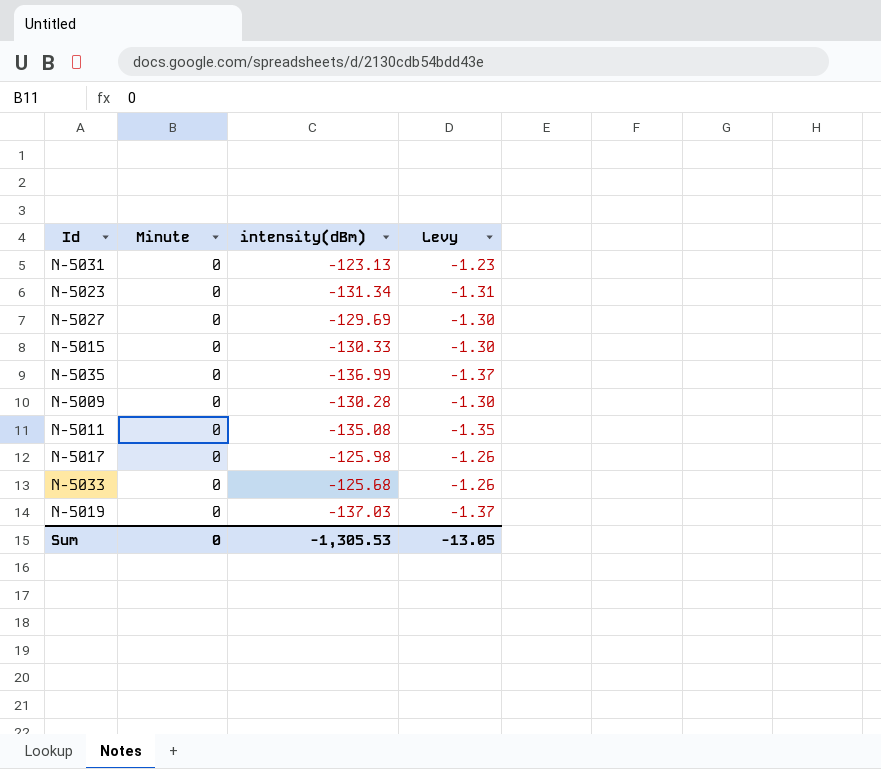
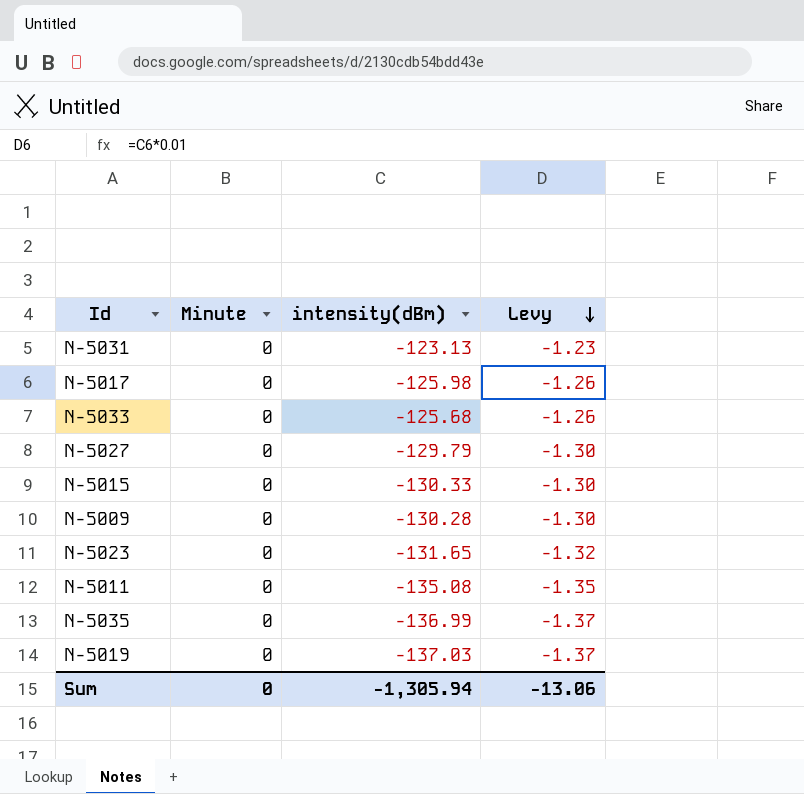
row order: none -> Levy descending
N-5027 | intensity(dBm): -129.69 -> -129.79
N-5023 | intensity(dBm): -131.34 -> -131.65
N-5023 | Levy: -1.31 -> -1.32
Sum | intensity(dBm): -1,305.53 -> -1,305.94
Sum | Levy: -13.05 -> -13.06

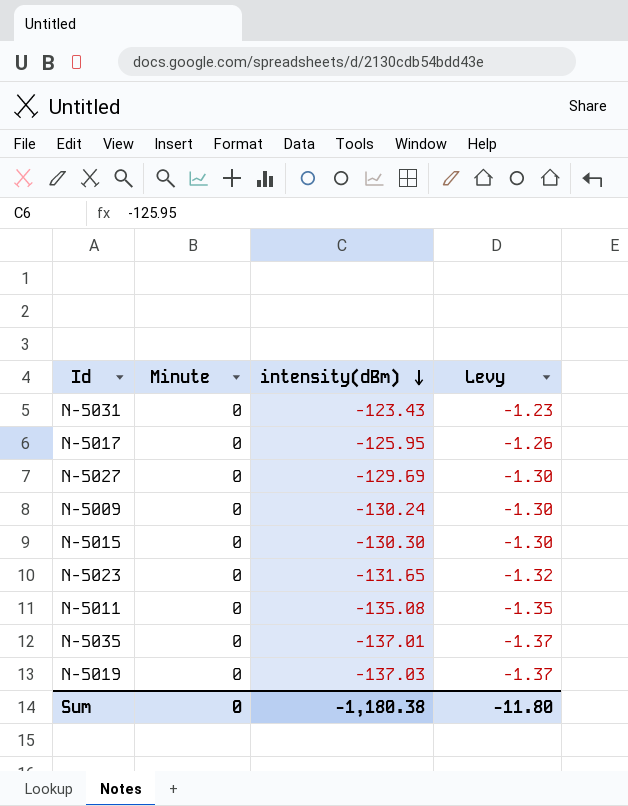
row order: Levy descending -> intensity(dBm) descending
row N-5033: 0 | -125.68 | -1.26 -> none
N-5031 | intensity(dBm): -123.13 -> -123.43
N-5017 | intensity(dBm): -125.98 -> -125.95
N-5027 | intensity(dBm): -129.79 -> -129.69
N-5009 | intensity(dBm): -130.28 -> -130.24
N-5015 | intensity(dBm): -130.33 -> -130.30
N-5035 | intensity(dBm): -136.99 -> -137.01
Sum | intensity(dBm): -1,305.94 -> -1,180.38
Sum | Levy: -13.06 -> -11.80

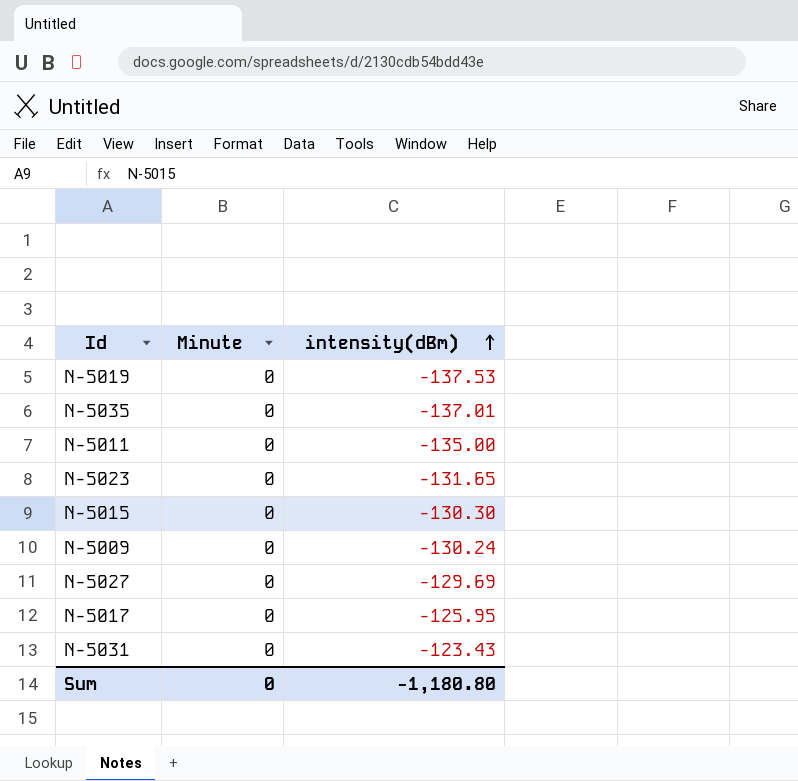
row order: intensity(dBm) descending -> intensity(dBm) ascending
column Levy | formula: [intensity(dBm)] * 0.01 -> none
N-5019 | intensity(dBm): -137.03 -> -137.53
N-5011 | intensity(dBm): -135.08 -> -135.00
Sum | intensity(dBm): -1,180.38 -> -1,180.80

